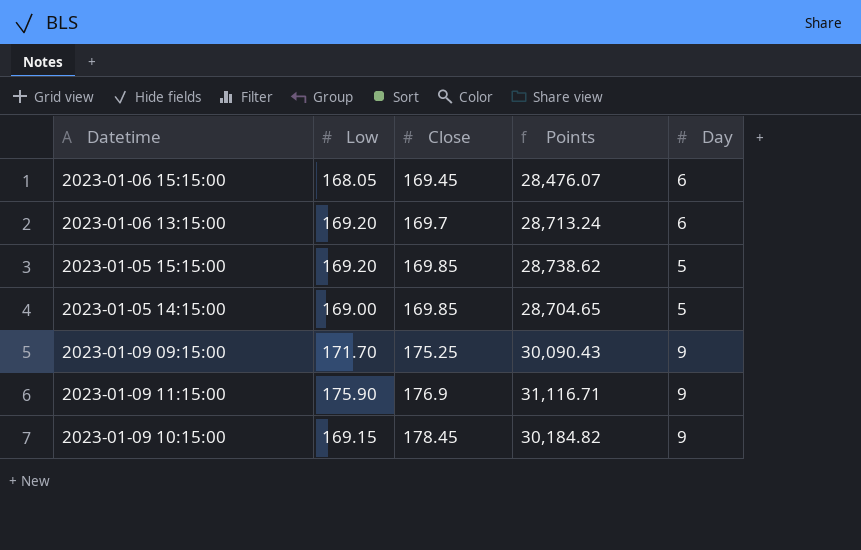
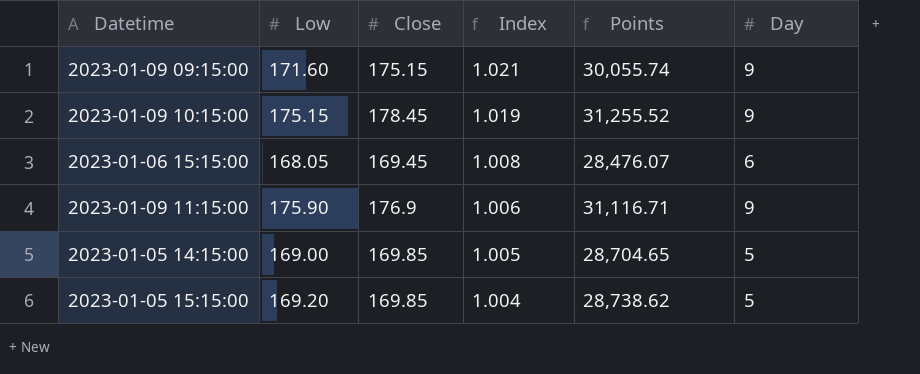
row order: Close ascending -> Index descending
column Index | formula: none -> [Close] / [Low]
row 2023-01-06 13:15:00: 169.20 | 169.7 | 28,713.24 | 6 -> none
2023-01-09 09:15:00 | Low: 171.70 -> 171.60
2023-01-09 09:15:00 | Close: 175.25 -> 175.15
2023-01-09 09:15:00 | Points: 30,090.43 -> 30,055.74
2023-01-09 10:15:00 | Low: 169.15 -> 175.15
2023-01-09 10:15:00 | Points: 30,184.82 -> 31,255.52

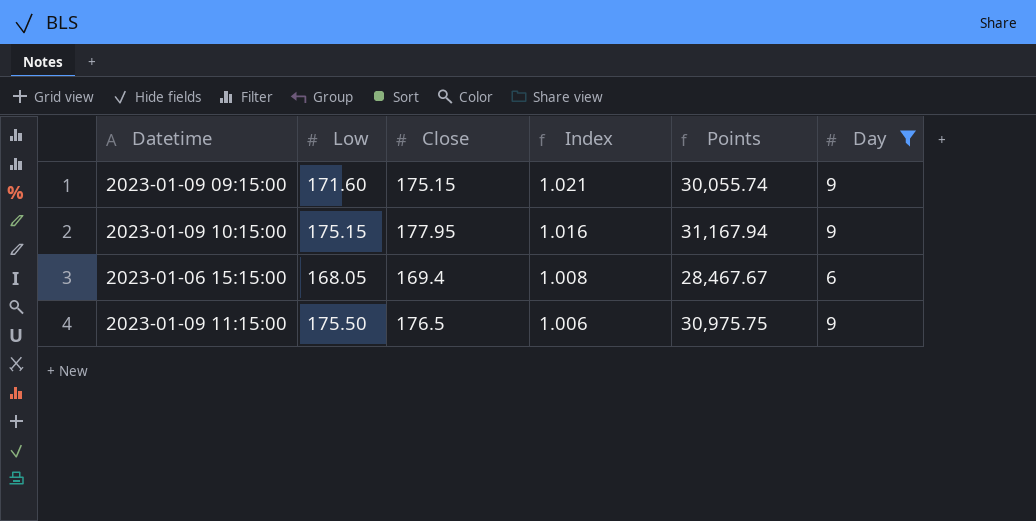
filter: none -> Day != 5
2023-01-09 10:15:00 | Close: 178.45 -> 177.95
2023-01-09 10:15:00 | Index: 1.019 -> 1.016
2023-01-09 10:15:00 | Points: 31,255.52 -> 31,167.94
2023-01-06 15:15:00 | Close: 169.45 -> 169.4
2023-01-06 15:15:00 | Points: 28,476.07 -> 28,467.67
2023-01-09 11:15:00 | Low: 175.90 -> 175.50
2023-01-09 11:15:00 | Close: 176.9 -> 176.5
2023-01-09 11:15:00 | Points: 31,116.71 -> 30,975.75

